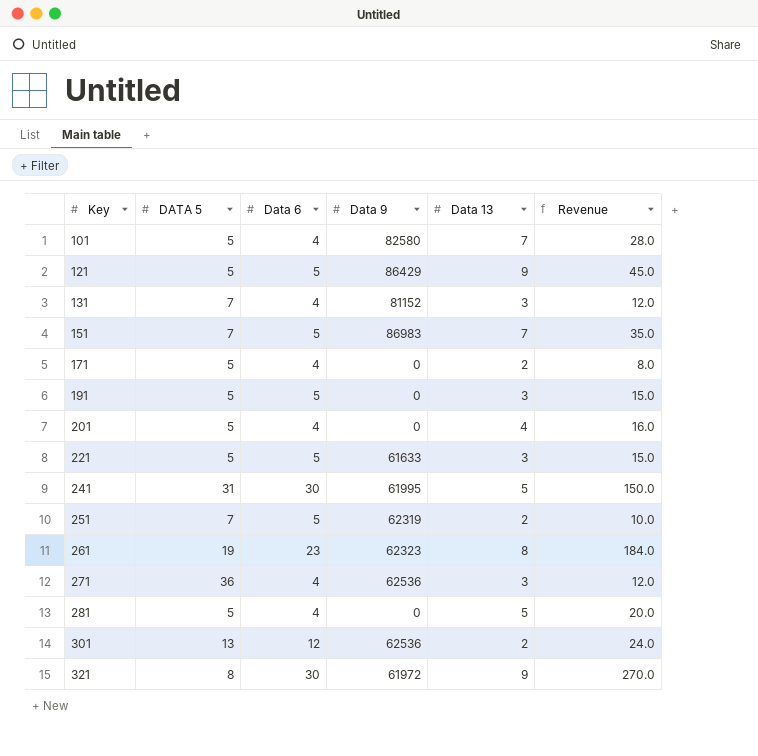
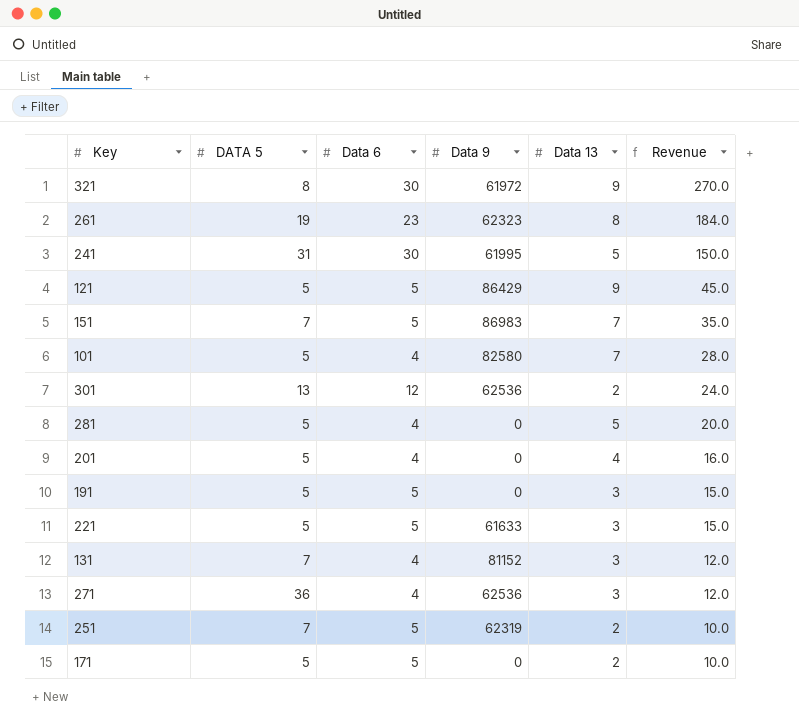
row order: Key ascending -> Revenue descending
171 | Data 6: 4 -> 5
171 | Revenue: 8.0 -> 10.0

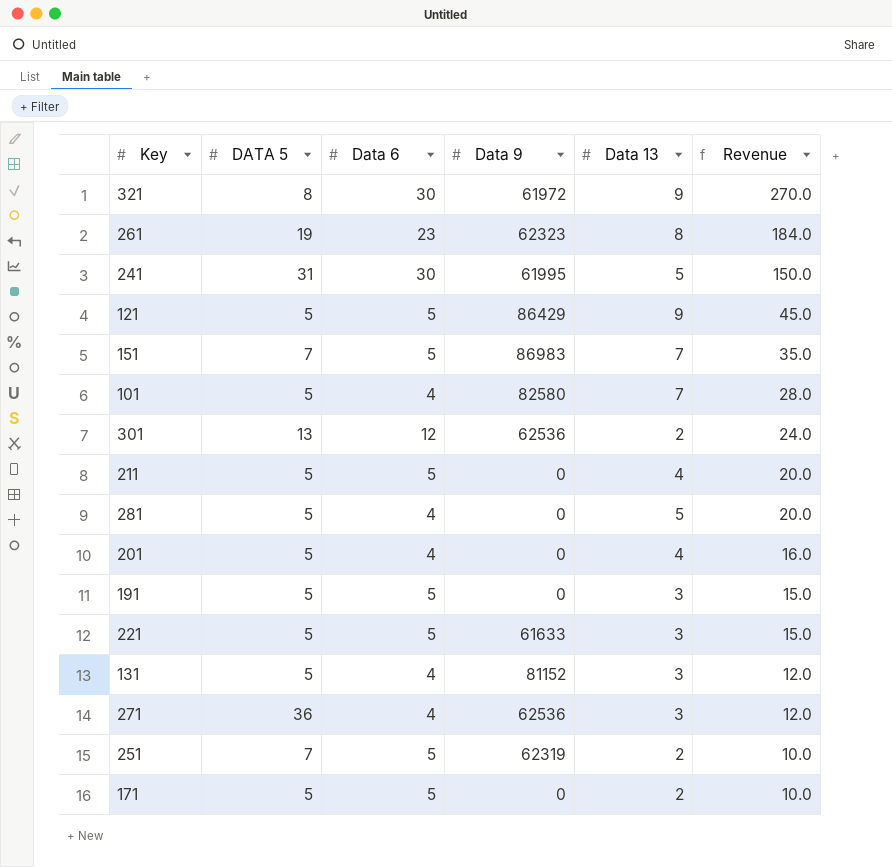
row 211: none -> 5 | 5 | 0 | 4 | 20.0
131 | DATA 5: 7 -> 5

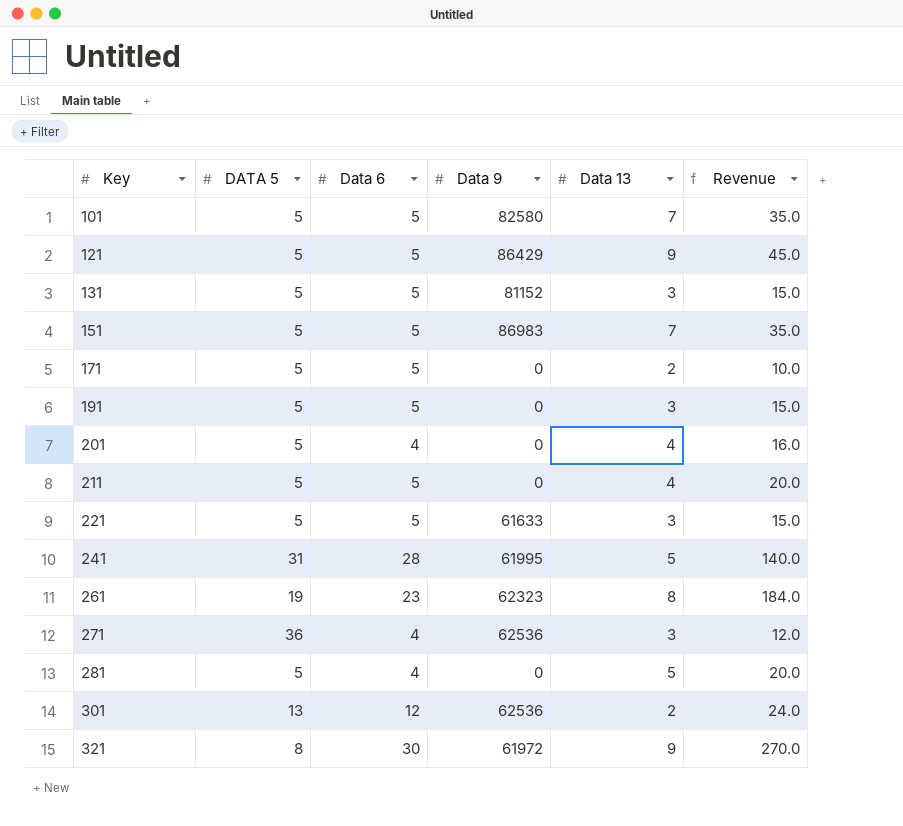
row order: Revenue descending -> Key ascending
row 251: 7 | 5 | 62319 | 2 | 10.0 -> none
101 | Data 6: 4 -> 5
101 | Revenue: 28.0 -> 35.0
131 | Data 6: 4 -> 5
131 | Revenue: 12.0 -> 15.0
151 | DATA 5: 7 -> 5
241 | Data 6: 30 -> 28
241 | Revenue: 150.0 -> 140.0

